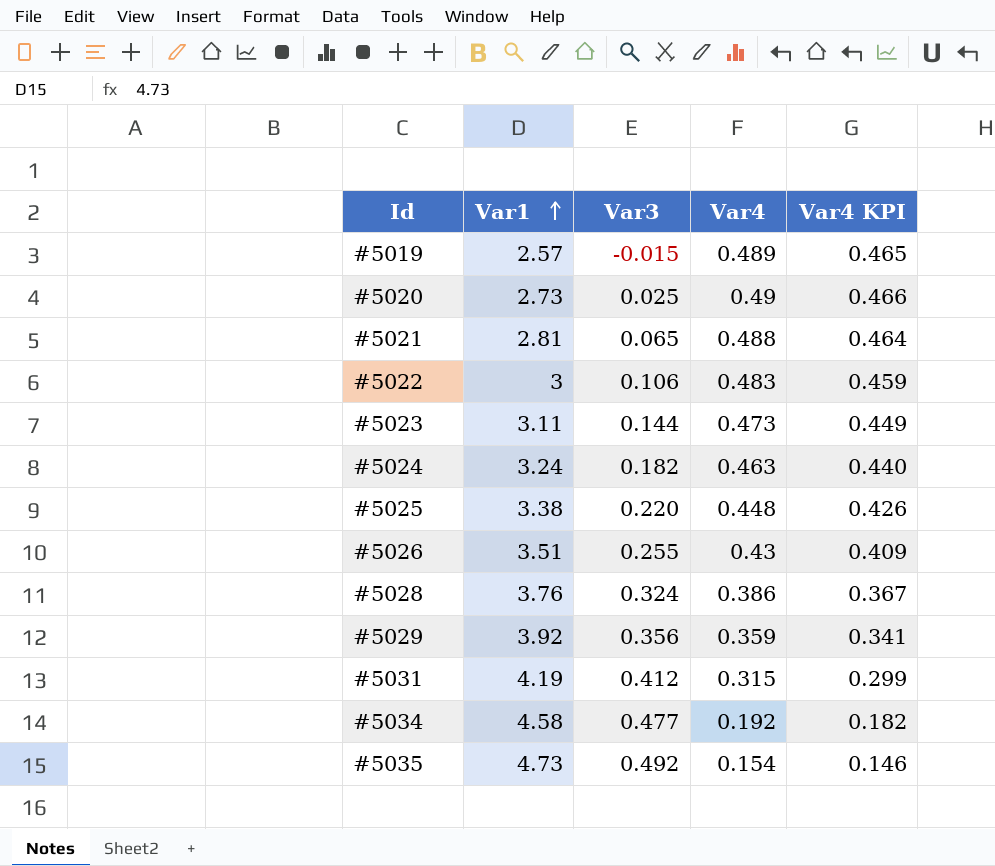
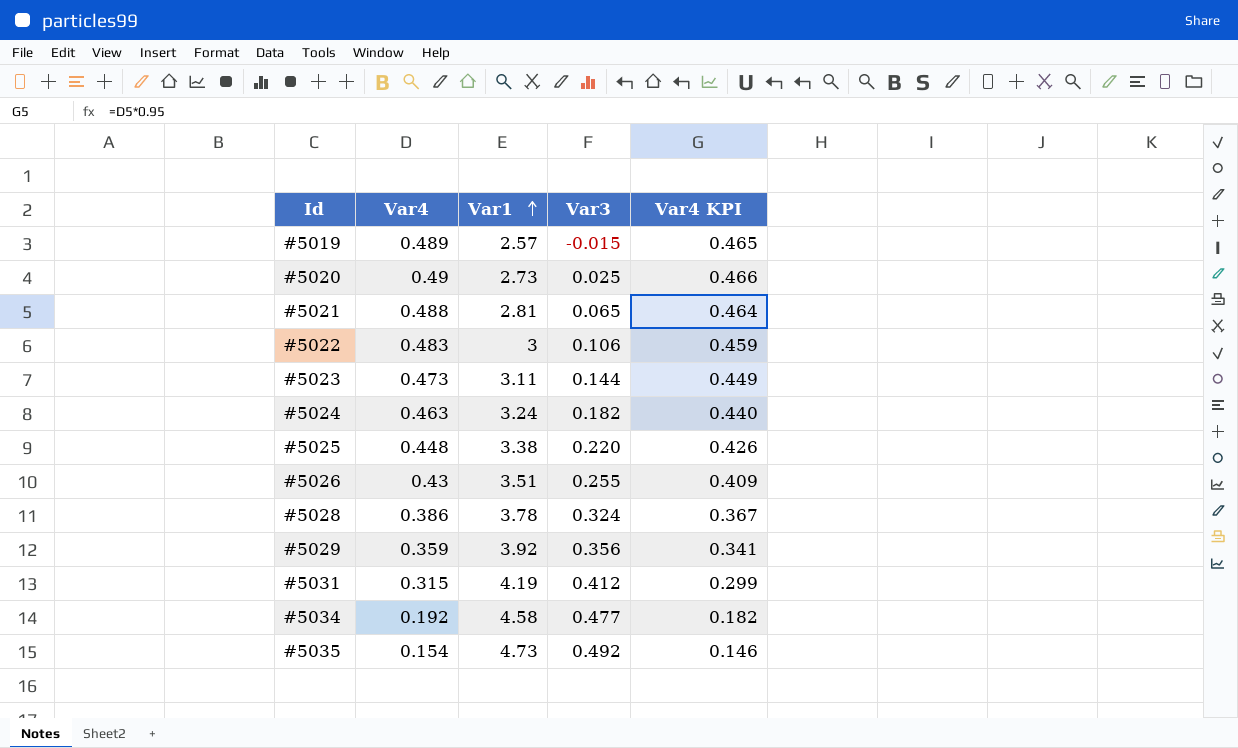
column Var4 | position: 4 -> 2
#5028 | Var1: 3.76 -> 3.78

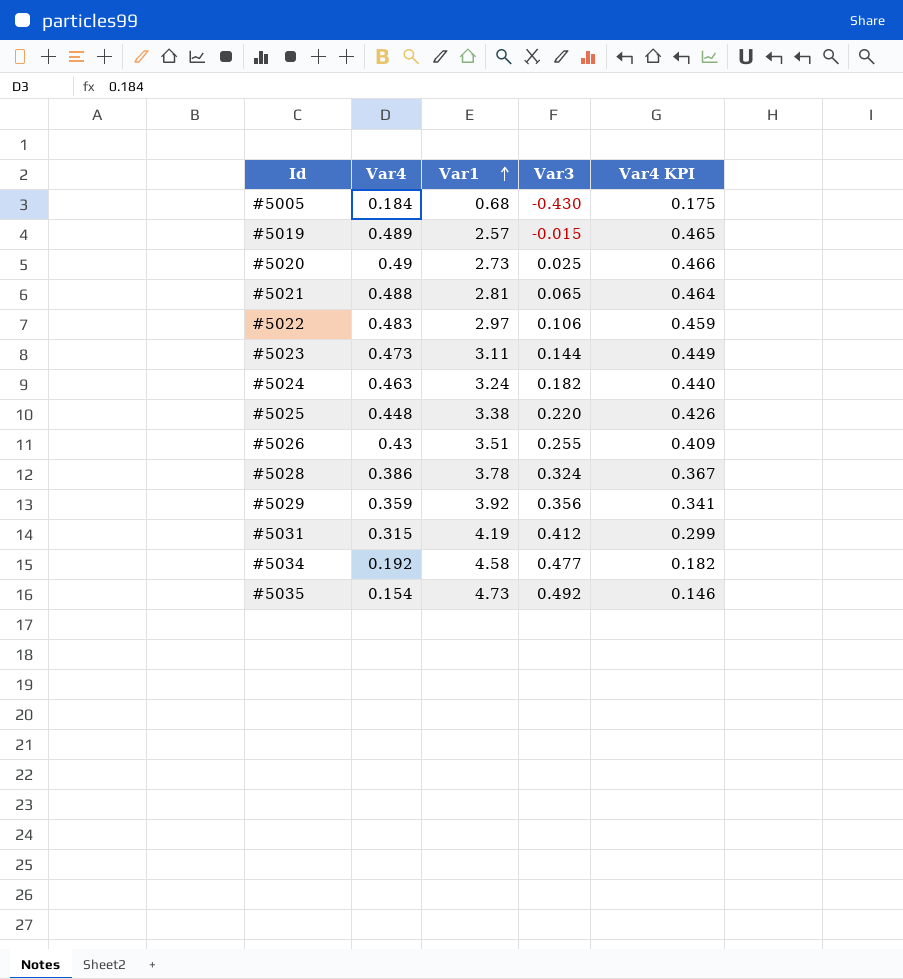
row #5005: none -> 0.184 | 0.68 | -0.430 | 0.175
#5022 | Var1: 3 -> 2.97

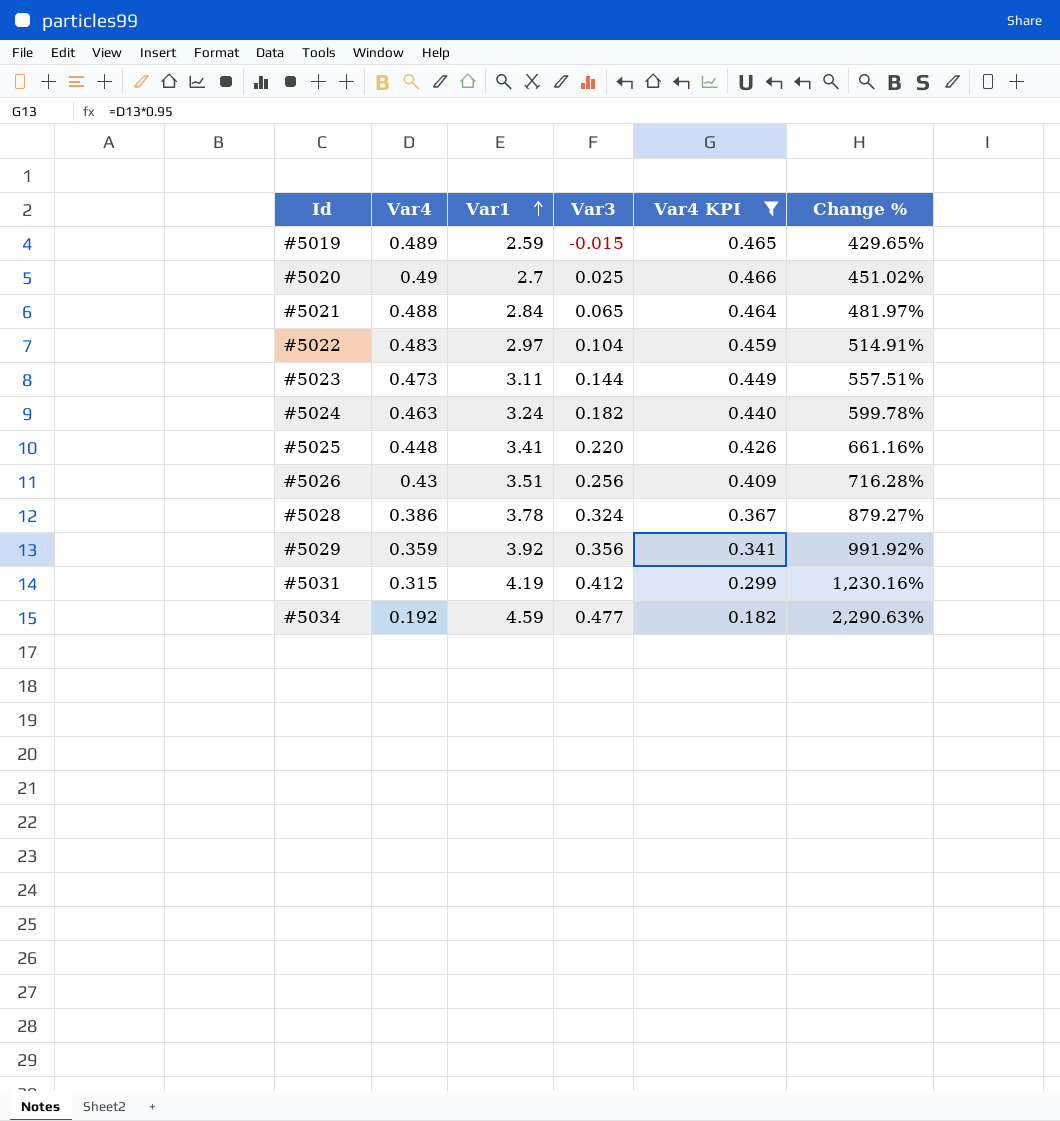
filter: none -> Var4 KPI >= 0.182
column Change % | formula: none -> ([Var1] - [Var4]) / [Var4]
#5019 | Var1: 2.57 -> 2.59
#5020 | Var1: 2.73 -> 2.7
#5021 | Var1: 2.81 -> 2.84
#5022 | Var3: 0.106 -> 0.104
#5025 | Var1: 3.38 -> 3.41
#5026 | Var3: 0.255 -> 0.256
#5034 | Var1: 4.58 -> 4.59

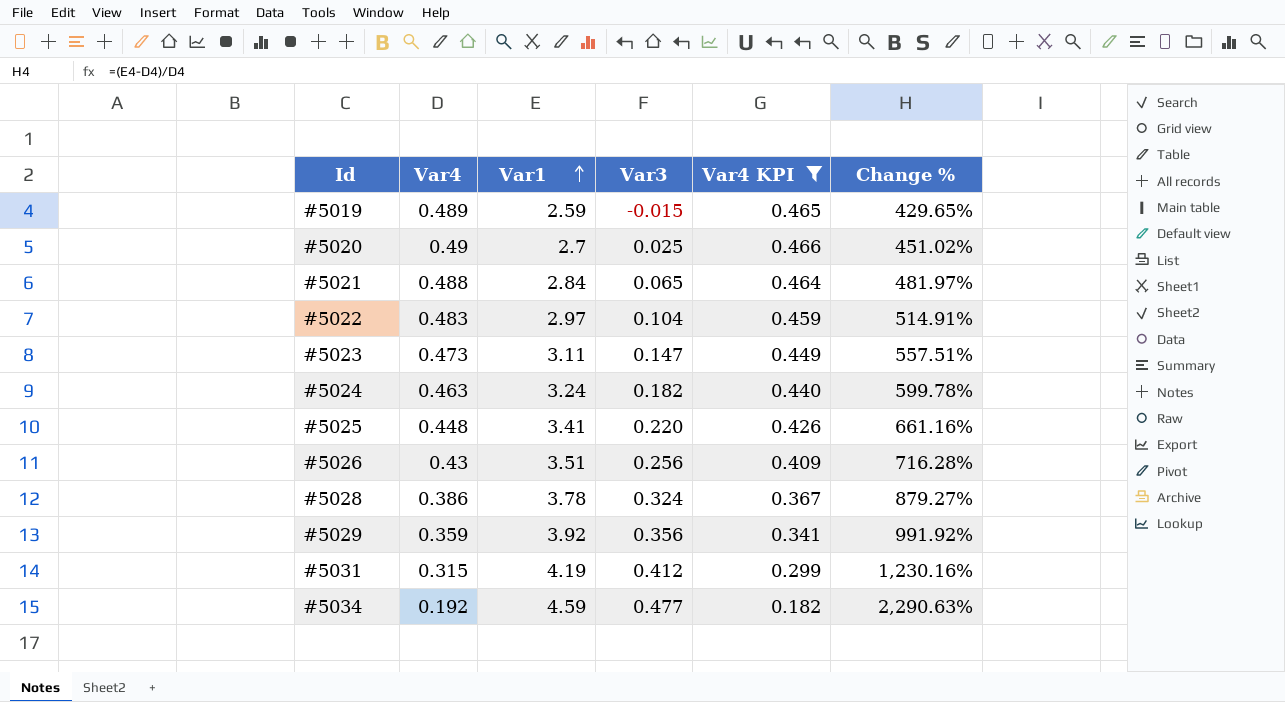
#5023 | Var3: 0.144 -> 0.147

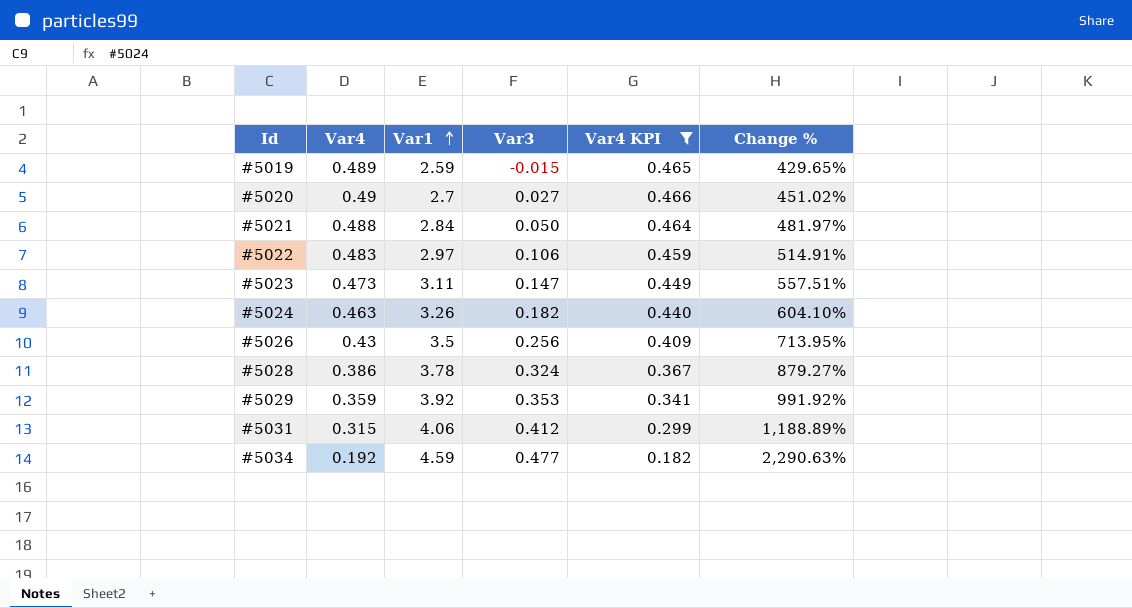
row #5025: 0.448 | 3.41 | 0.220 | 0.426 | 661.16% -> none
#5020 | Var3: 0.025 -> 0.027
#5021 | Var3: 0.065 -> 0.050
#5022 | Var3: 0.104 -> 0.106
#5024 | Var1: 3.24 -> 3.26
#5024 | Change %: 599.78% -> 604.10%
#5026 | Var1: 3.51 -> 3.5
#5026 | Change %: 716.28% -> 713.95%
#5029 | Var3: 0.356 -> 0.353
#5031 | Var1: 4.19 -> 4.06
#5031 | Change %: 1,230.16% -> 1,188.89%

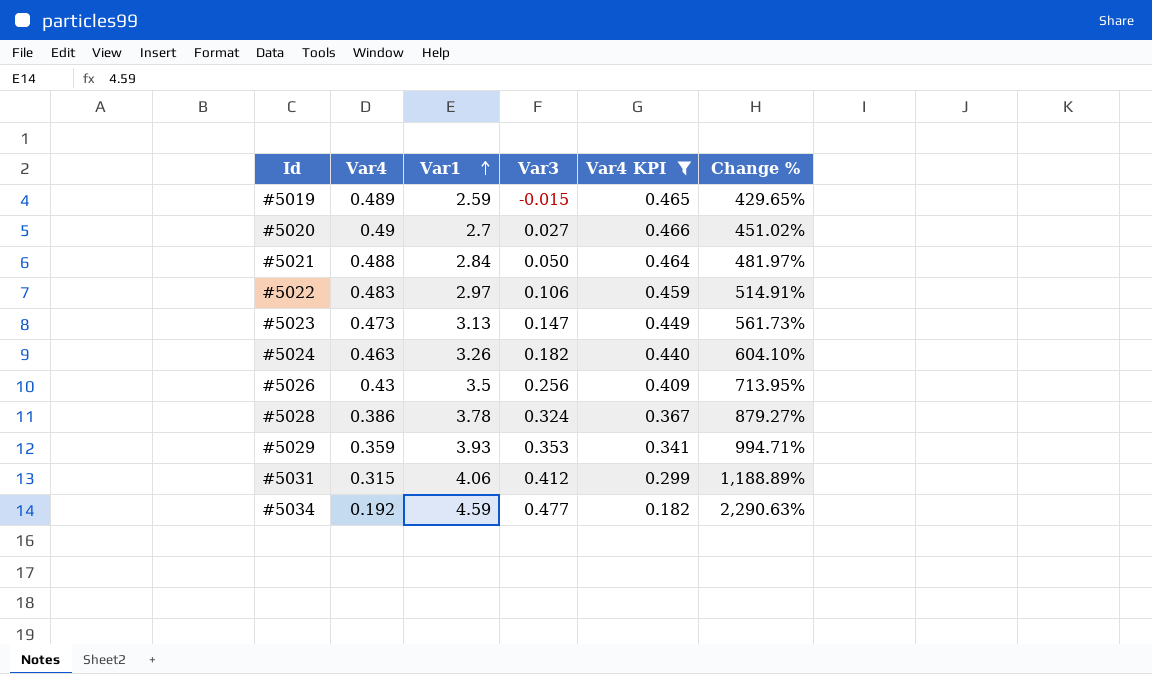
#5023 | Var1: 3.11 -> 3.13
#5023 | Change %: 557.51% -> 561.73%
#5029 | Var1: 3.92 -> 3.93
#5029 | Change %: 991.92% -> 994.71%

